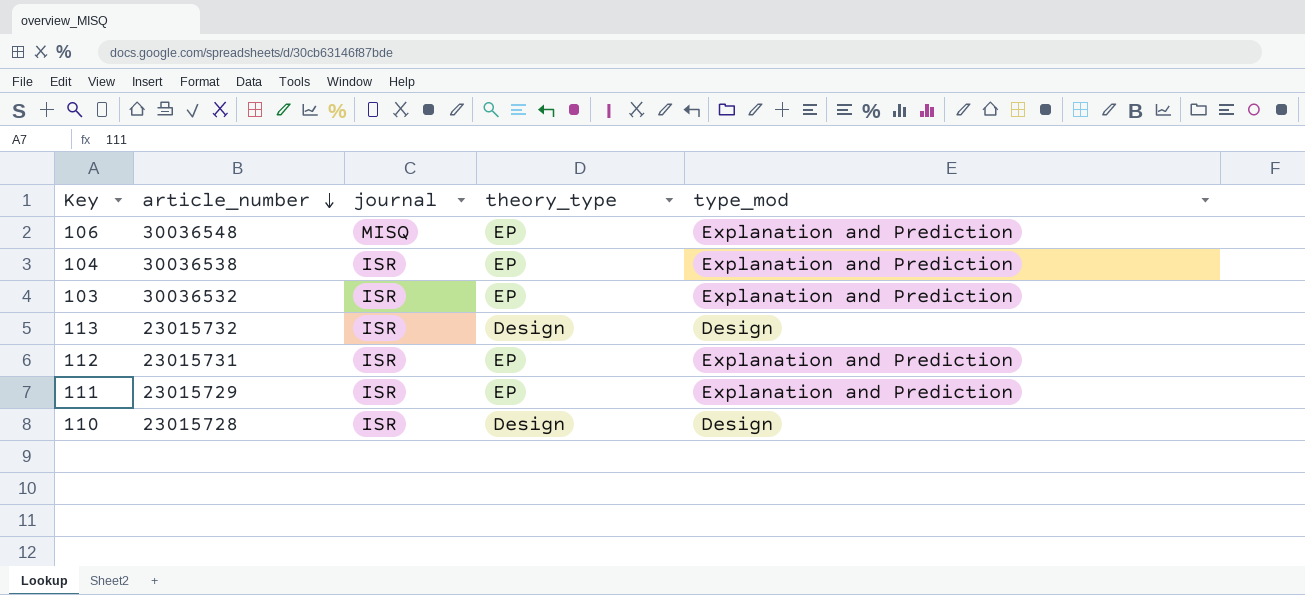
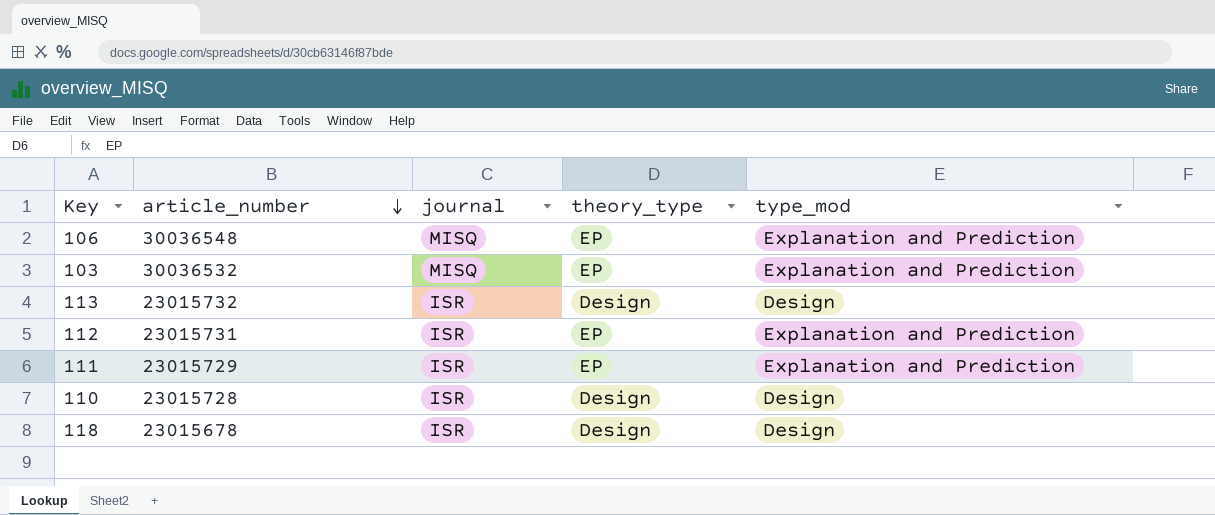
row 104: 30036538 | ISR | EP | Explanation and Prediction -> none
103 | journal: ISR -> MISQ
row 118: none -> 23015678 | ISR | Design | Design

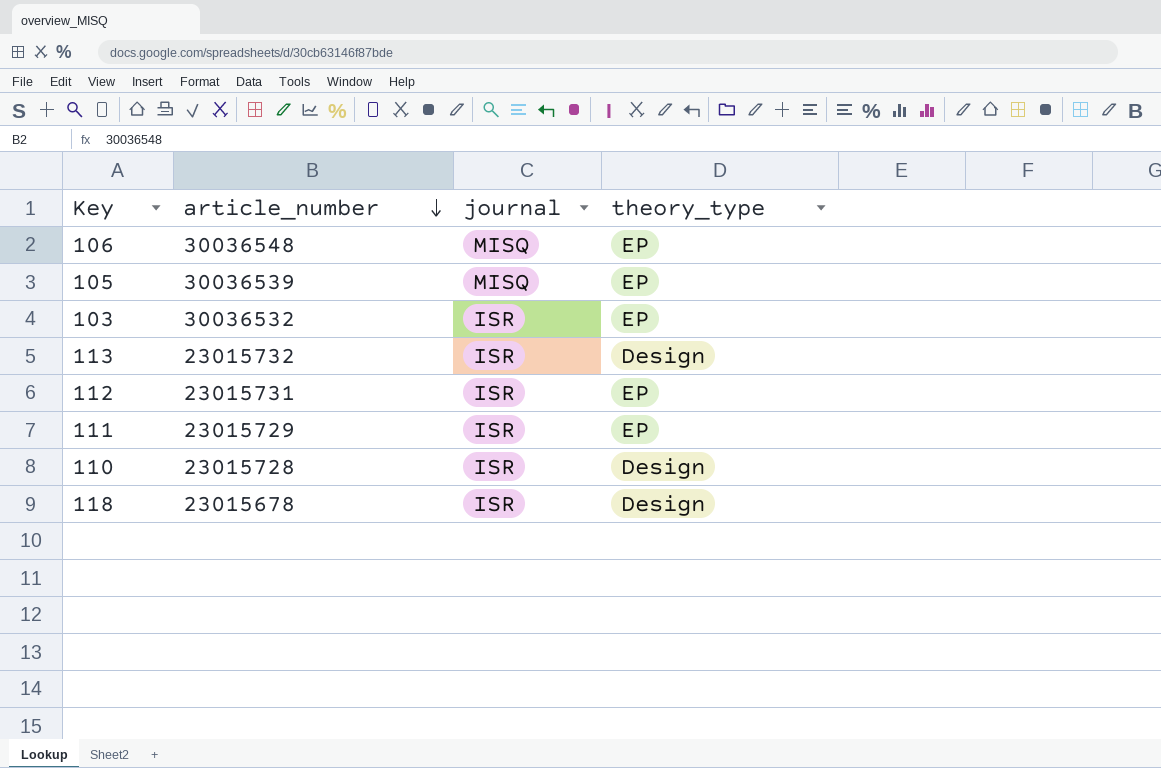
column type_mod | position: 5 -> none
row 105: none -> 30036539 | MISQ | EP
103 | journal: MISQ -> ISR

